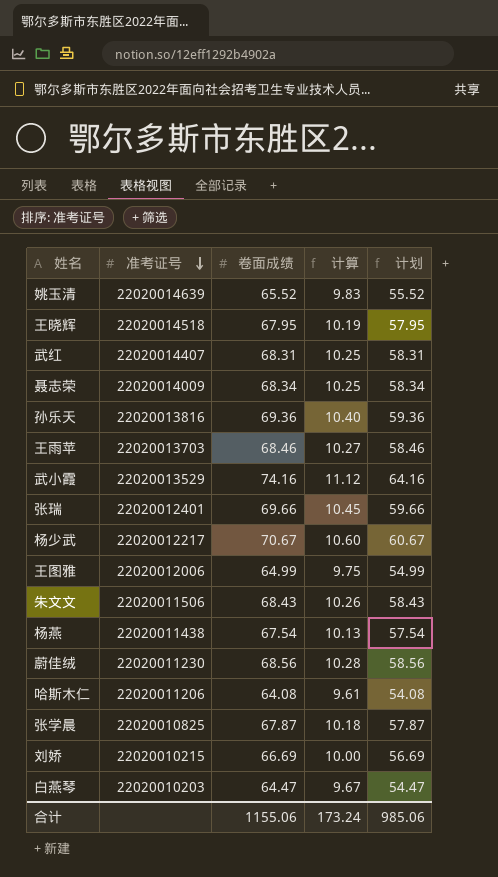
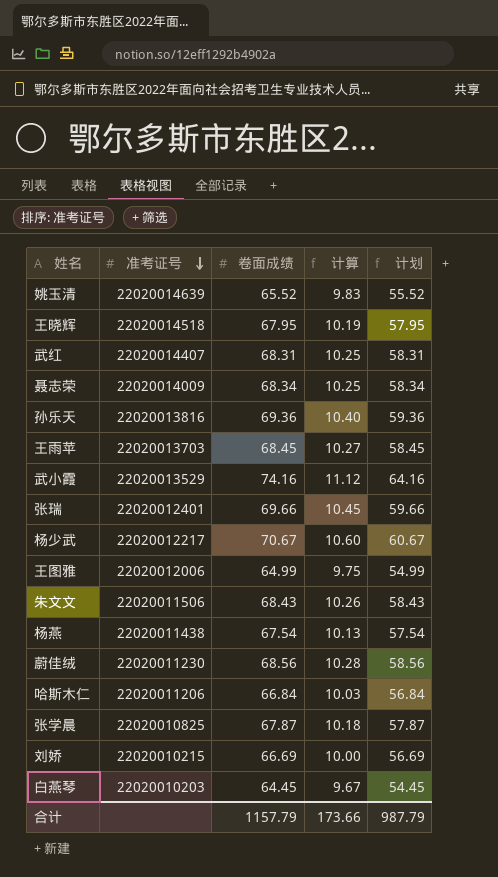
王雨苹 | 卷面成绩: 68.46 -> 68.45
王雨苹 | 计划: 58.46 -> 58.45
哈斯木仁 | 卷面成绩: 64.08 -> 66.84
哈斯木仁 | 计算: 9.61 -> 10.03
哈斯木仁 | 计划: 54.08 -> 56.84
白燕琴 | 卷面成绩: 64.47 -> 64.45
白燕琴 | 计划: 54.47 -> 54.45
合计 | 卷面成绩: 1155.06 -> 1157.79
合计 | 计算: 173.24 -> 173.66
合计 | 计划: 985.06 -> 987.79

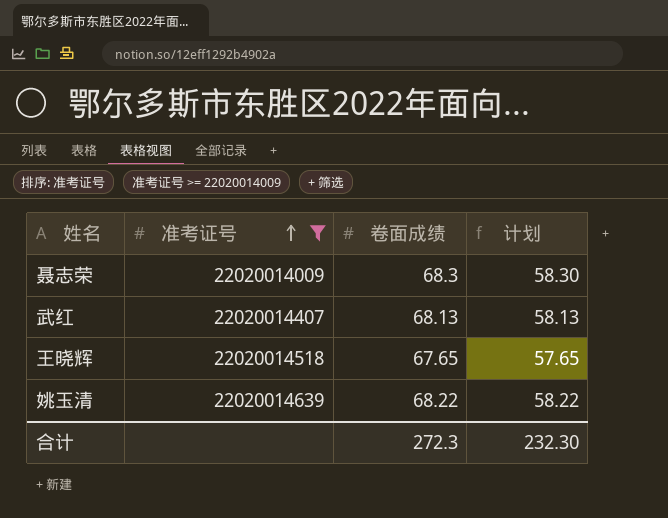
filter: none -> 准考证号 >= 22020014009
row order: 准考证号 descending -> 准考证号 ascending
column 计算 | formula: [卷面成绩] * 0.15 -> none
聂志荣 | 卷面成绩: 68.34 -> 68.3
聂志荣 | 计划: 58.34 -> 58.30
武红 | 卷面成绩: 68.31 -> 68.13
武红 | 计划: 58.31 -> 58.13
王晓辉 | 卷面成绩: 67.95 -> 67.65
王晓辉 | 计划: 57.95 -> 57.65
姚玉清 | 卷面成绩: 65.52 -> 68.22
姚玉清 | 计划: 55.52 -> 58.22
合计 | 卷面成绩: 1157.79 -> 272.3
合计 | 计划: 987.79 -> 232.30

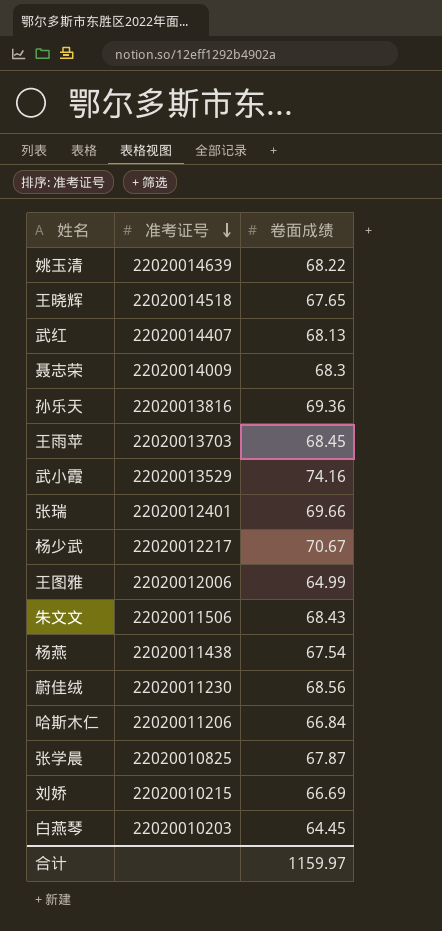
filter: 准考证号 >= 22020014009 -> none
row order: 准考证号 ascending -> 准考证号 descending
column 计划 | formula: [卷面成绩] - 10 -> none
合计 | 卷面成绩: 272.3 -> 1159.97

